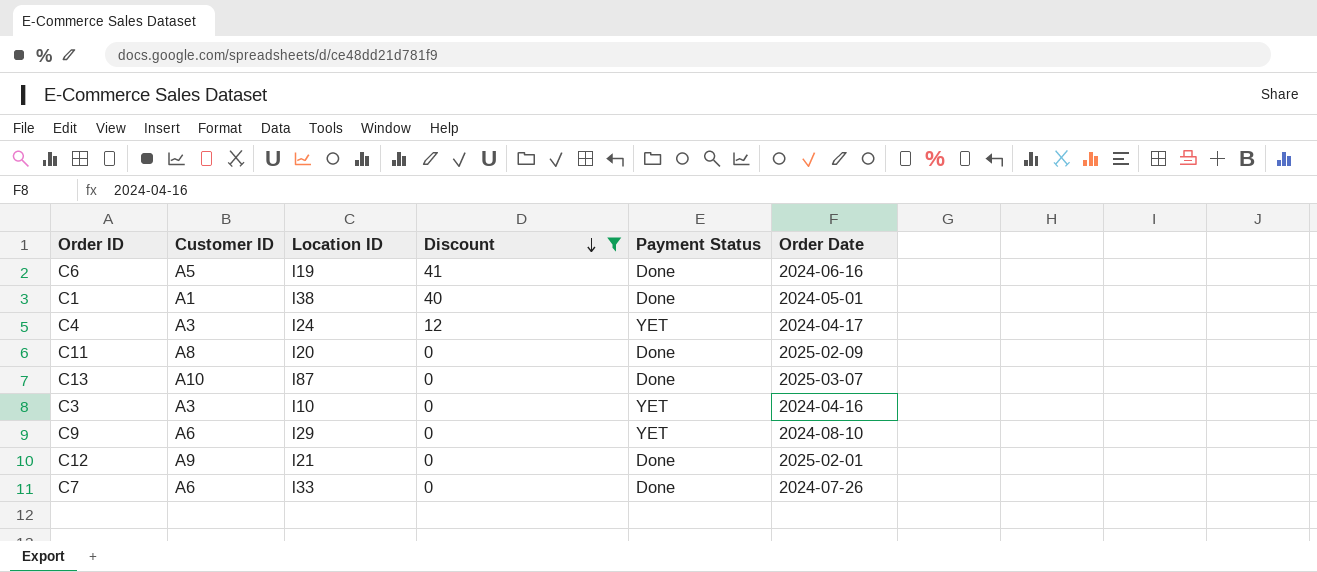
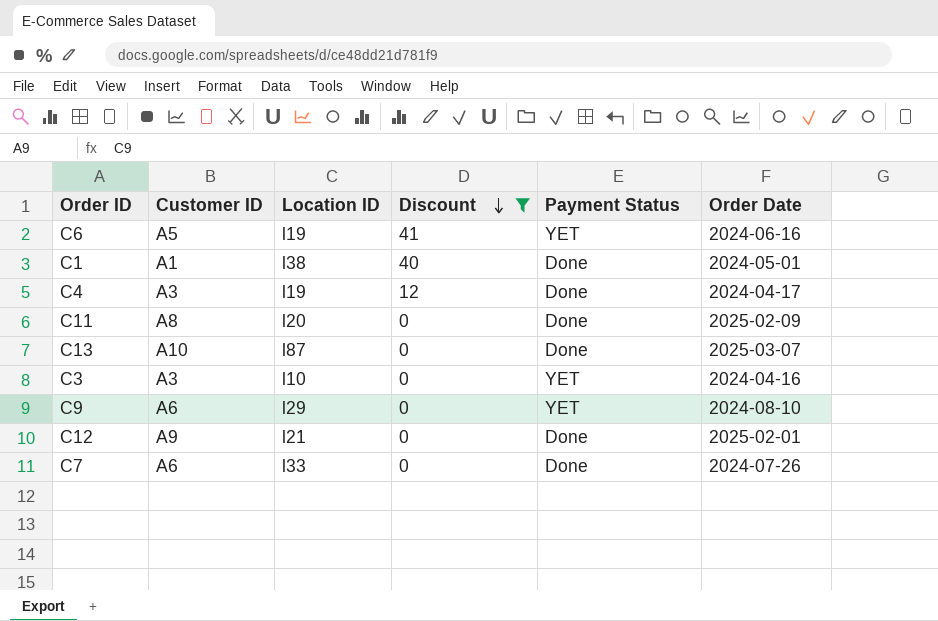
C6 | Payment Status: Done -> YET
C4 | Location ID: l24 -> l19
C4 | Payment Status: YET -> Done

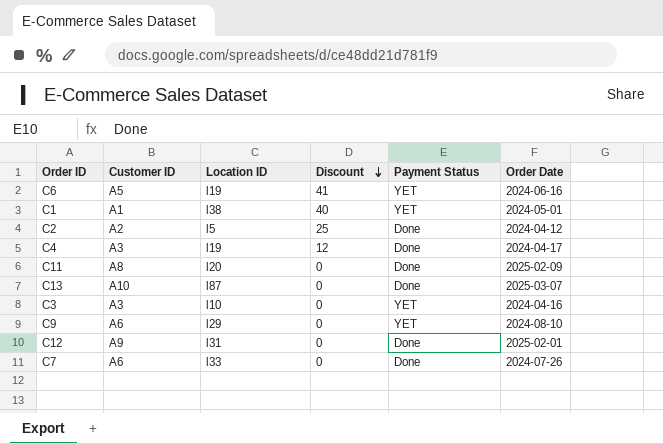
filter: Discount != 25 -> none
C1 | Payment Status: Done -> YET
C12 | Location ID: l21 -> l31

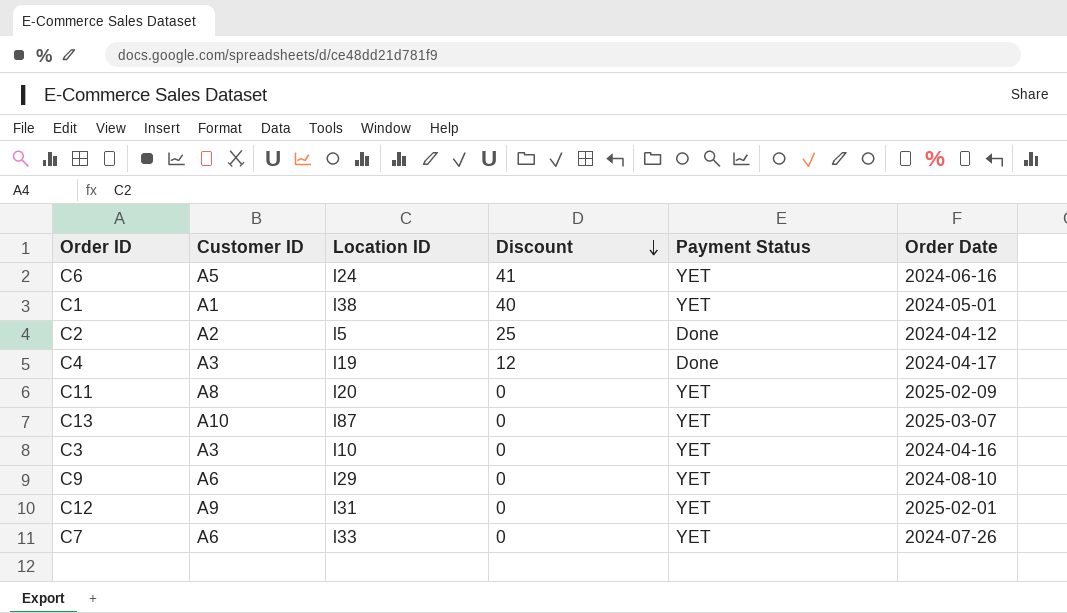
C6 | Location ID: l19 -> l24
C11 | Payment Status: Done -> YET
C13 | Payment Status: Done -> YET
C12 | Payment Status: Done -> YET
C7 | Payment Status: Done -> YET

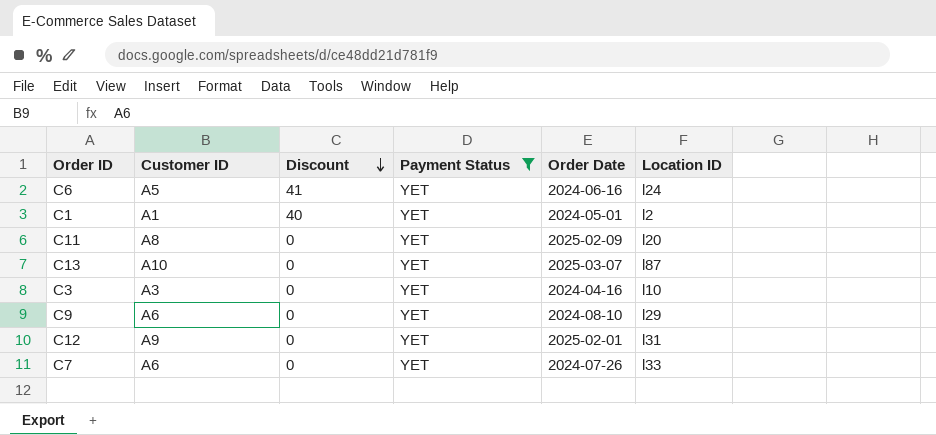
filter: none -> Payment Status = YET
column Location ID | position: 3 -> 6
C1 | Location ID: l38 -> l2

